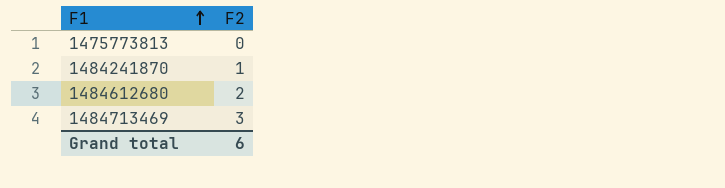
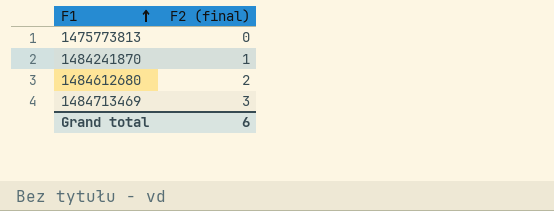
column name: F2 -> F2 (final)

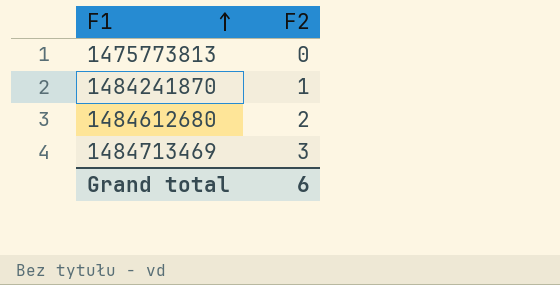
column name: F2 (final) -> F2

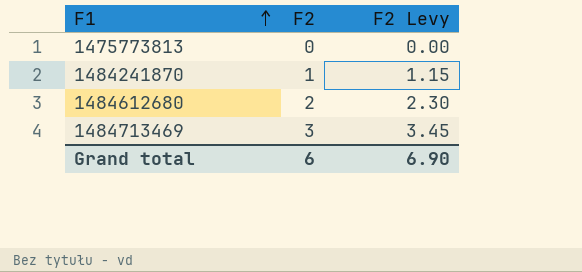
column F2 Levy | formula: none -> [F2] * 1.15

